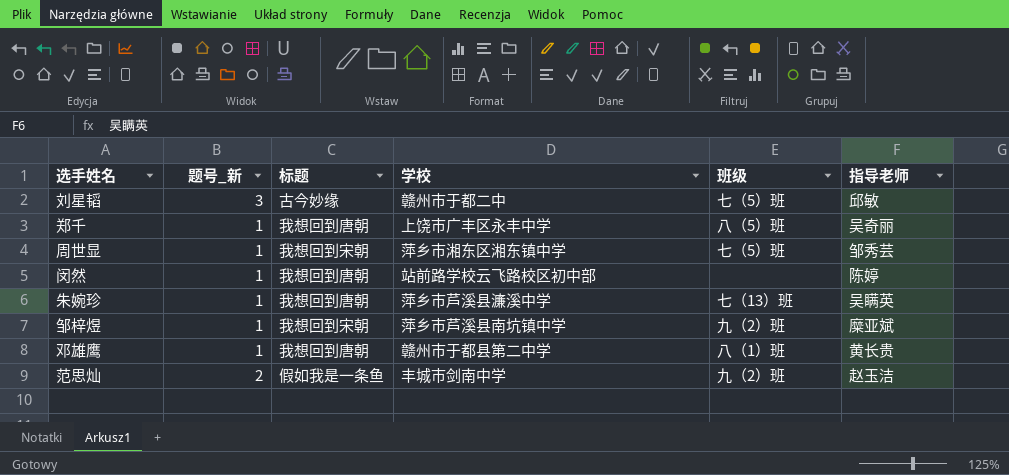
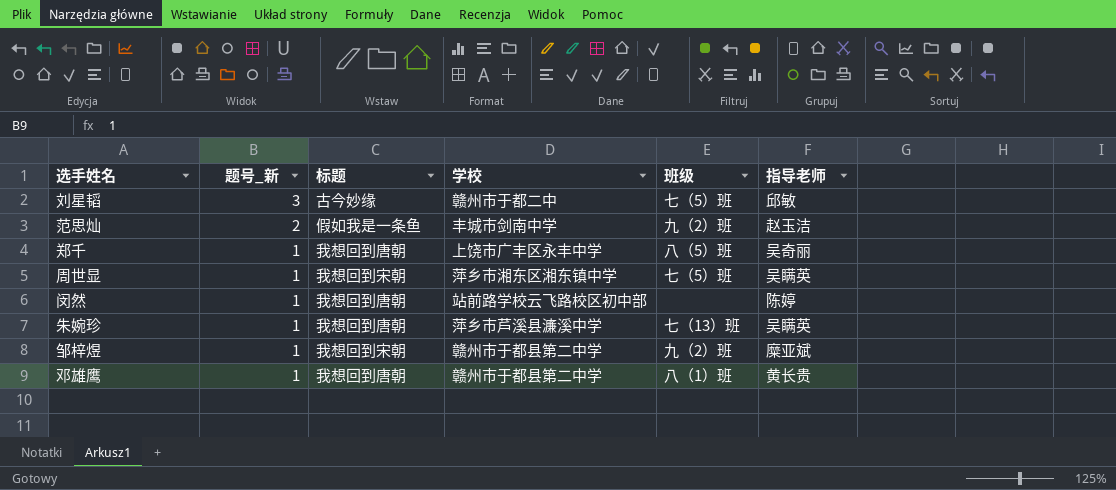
row order: none -> 题号_新 descending
周世显 | 指导老师: 邹秀芸 -> 吴瞒英
邹梓煜 | 学校: 萍乡市芦溪县南坑镇中学 -> 赣州市于都县第二中学

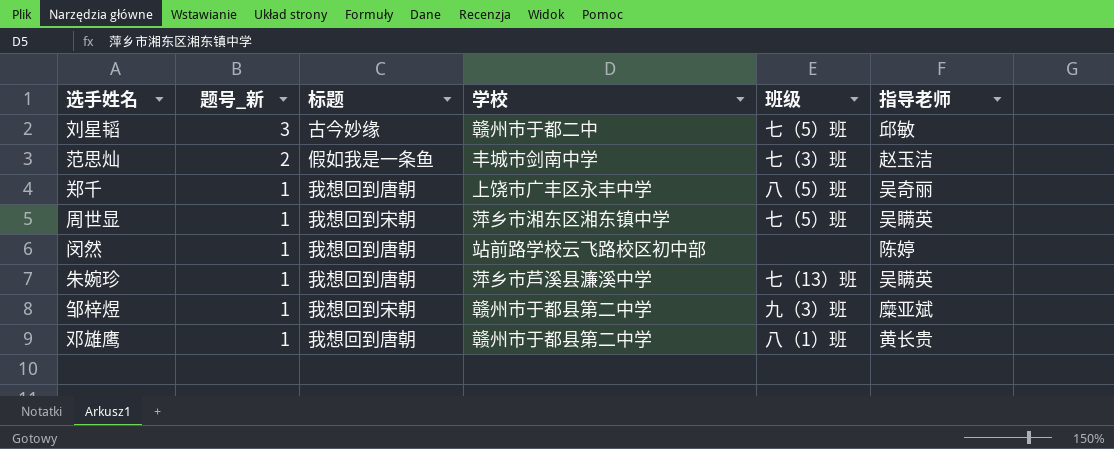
范思灿 | 班级: 九（2）班 -> 七（3）班
邹梓煜 | 班级: 九（2）班 -> 九（3）班

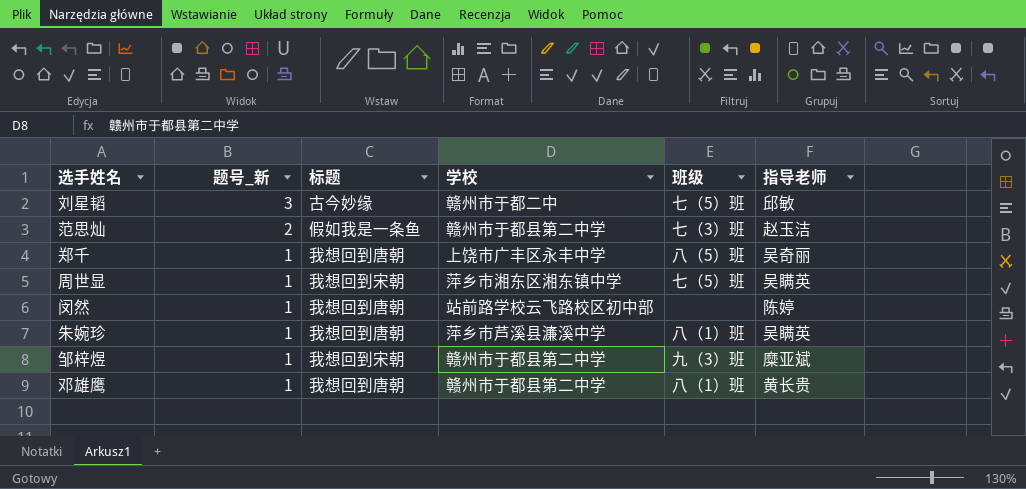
范思灿 | 学校: 丰城市剑南中学 -> 赣州市于都县第二中学
朱婉珍 | 班级: 七（13）班 -> 八（1）班

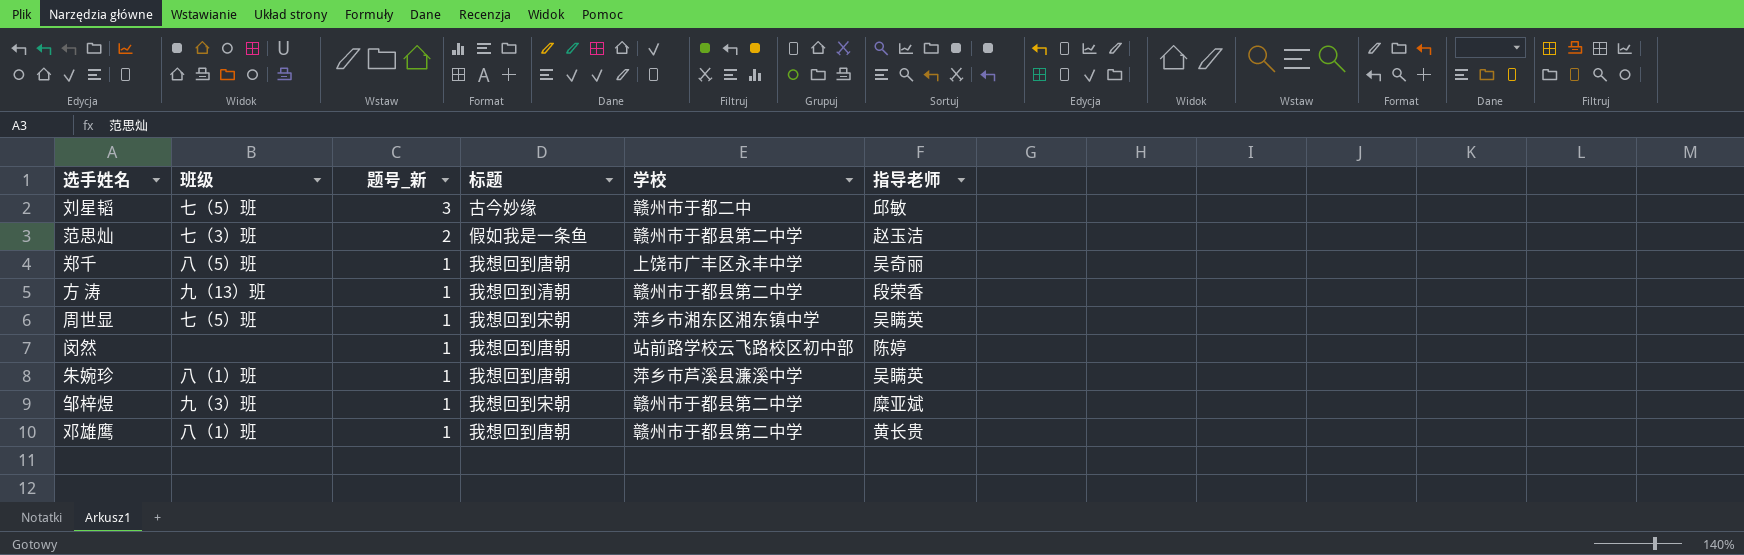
column 班级 | position: 5 -> 2
row 方 涛: none -> 九（13）班 | 1 | 我想回到清朝 | 赣州市于都县第二中学 | 段荣香

